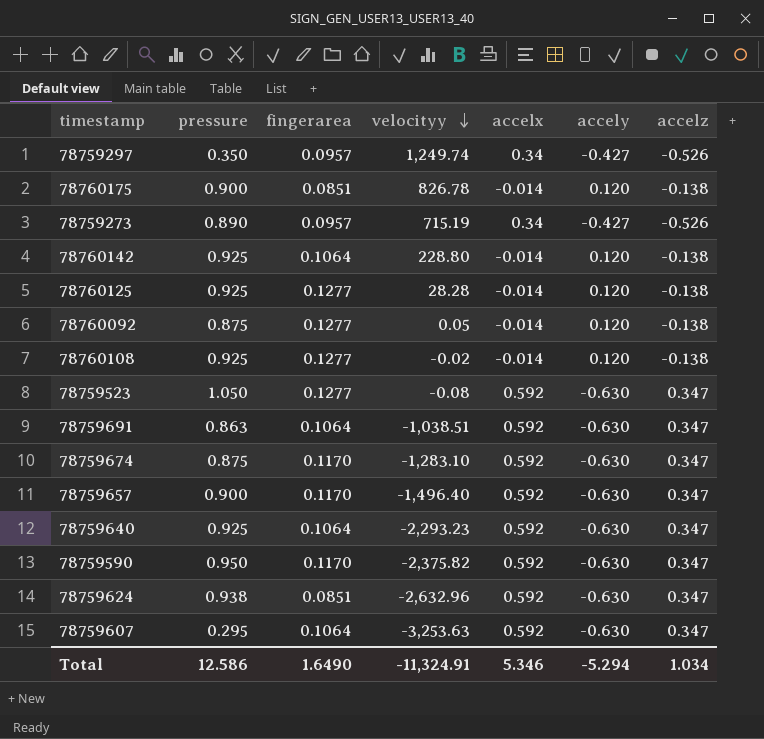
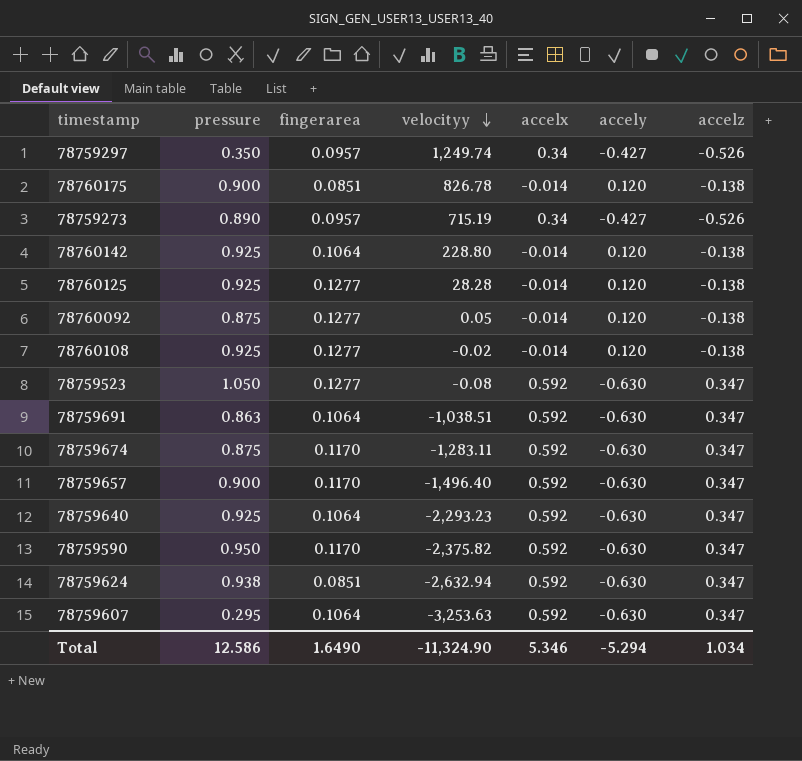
78759674 | velocityy: -1,283.10 -> -1,283.11
78759624 | velocityy: -2,632.96 -> -2,632.94
Total | velocityy: -11,324.91 -> -11,324.90

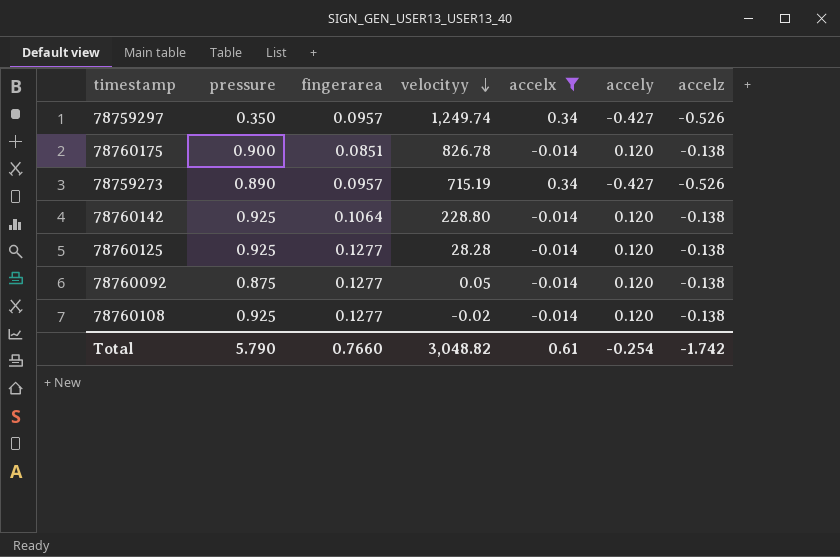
filter: none -> accelx != 0.592
Total | pressure: 12.586 -> 5.790
Total | fingerarea: 1.6490 -> 0.7660
Total | velocityy: -11,324.90 -> 3,048.82
Total | accelx: 5.346 -> 0.61
Total | accely: -5.294 -> -0.254
Total | accelz: 1.034 -> -1.742

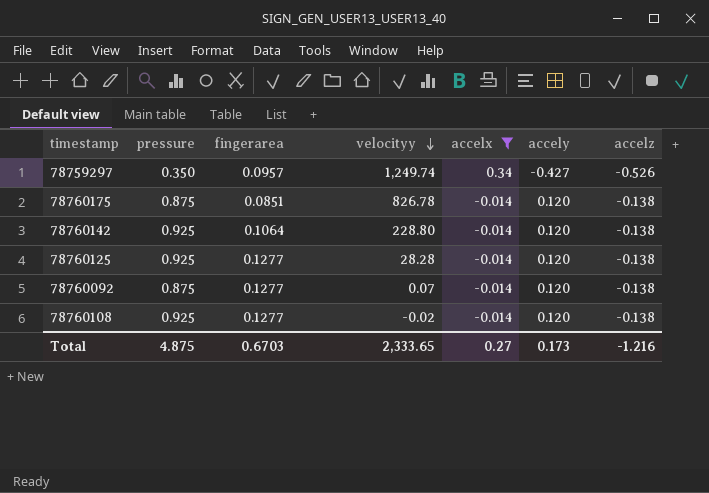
row 78759273: 0.890 | 0.0957 | 715.19 | 0.34 | -0.427 | -0.526 -> none
78760175 | pressure: 0.900 -> 0.875
78760092 | velocityy: 0.05 -> 0.07
Total | pressure: 5.790 -> 4.875
Total | fingerarea: 0.7660 -> 0.6703
Total | velocityy: 3,048.82 -> 2,333.65
Total | accelx: 0.61 -> 0.27
Total | accely: -0.254 -> 0.173
Total | accelz: -1.742 -> -1.216

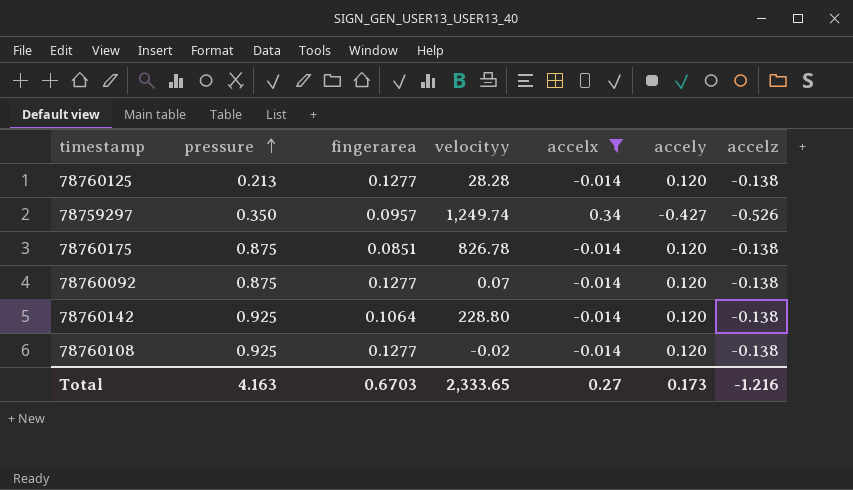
row order: velocityy descending -> pressure ascending
78760125 | pressure: 0.925 -> 0.213
Total | pressure: 4.875 -> 4.163

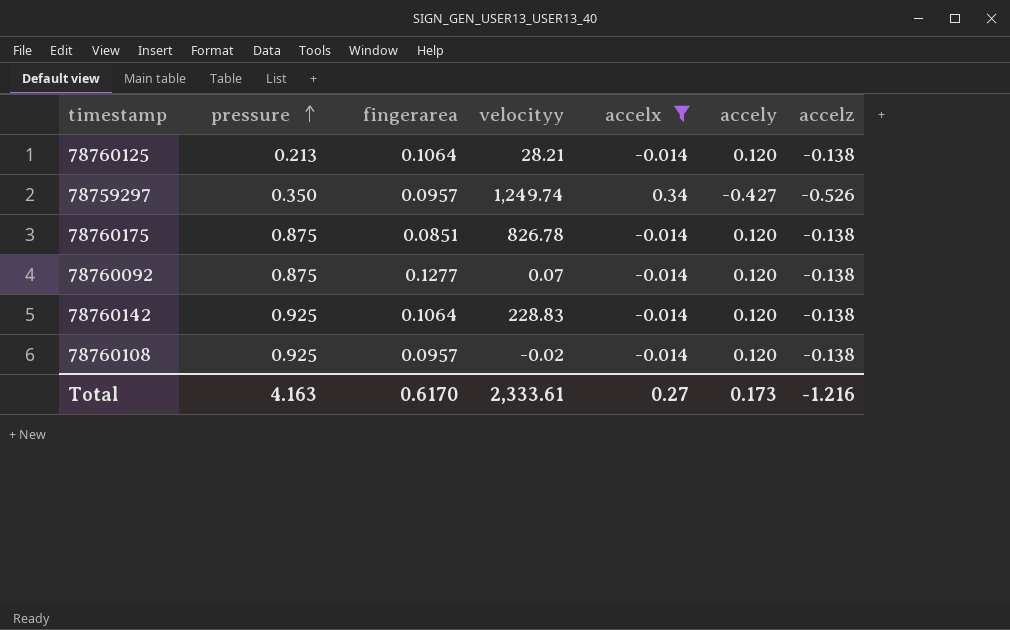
78760125 | fingerarea: 0.1277 -> 0.1064
78760125 | velocityy: 28.28 -> 28.21
78760142 | velocityy: 228.80 -> 228.83
78760108 | fingerarea: 0.1277 -> 0.0957
Total | fingerarea: 0.6703 -> 0.6170
Total | velocityy: 2,333.65 -> 2,333.61

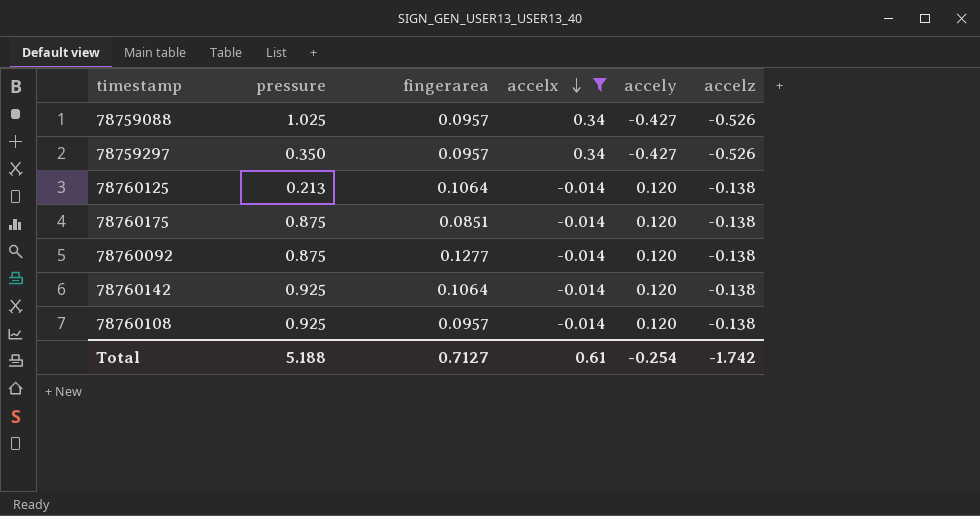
row order: pressure ascending -> accelx descending
column velocityy | position: 4 -> none
row 78759088: none -> 1.025 | 0.0957 | 0.34 | -0.427 | -0.526
Total | pressure: 4.163 -> 5.188
Total | fingerarea: 0.6170 -> 0.7127
Total | accelx: 0.27 -> 0.61
Total | accely: 0.173 -> -0.254
Total | accelz: -1.216 -> -1.742

